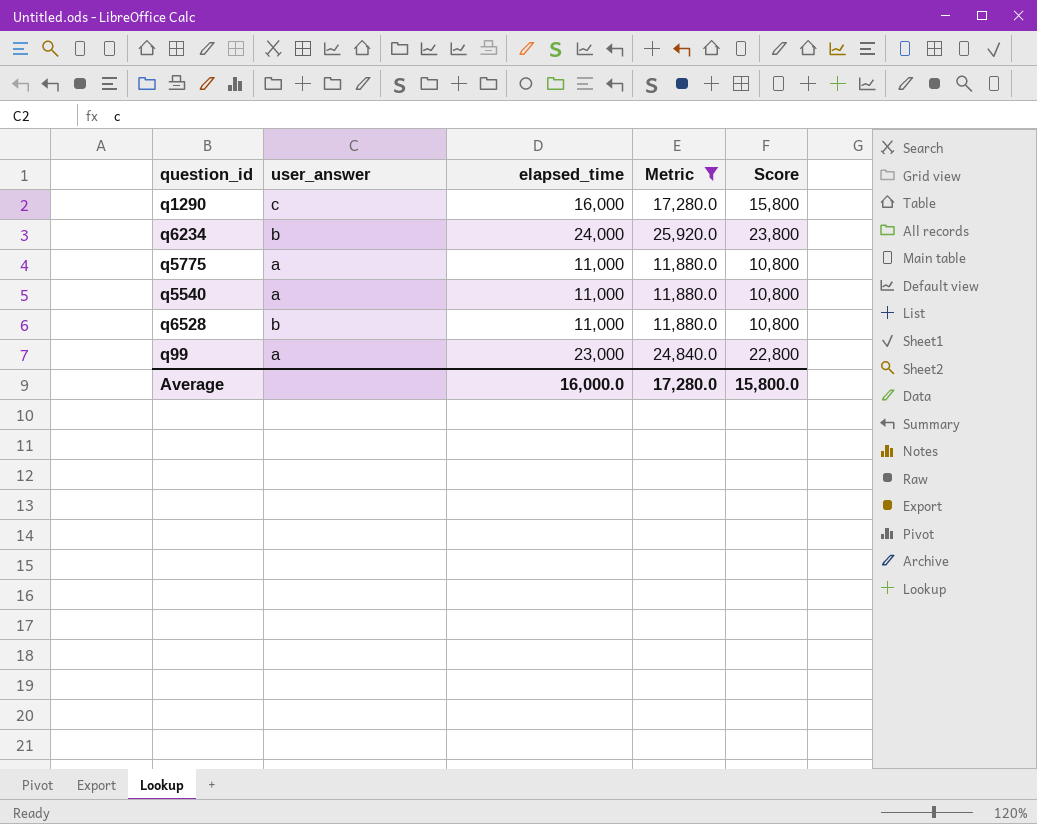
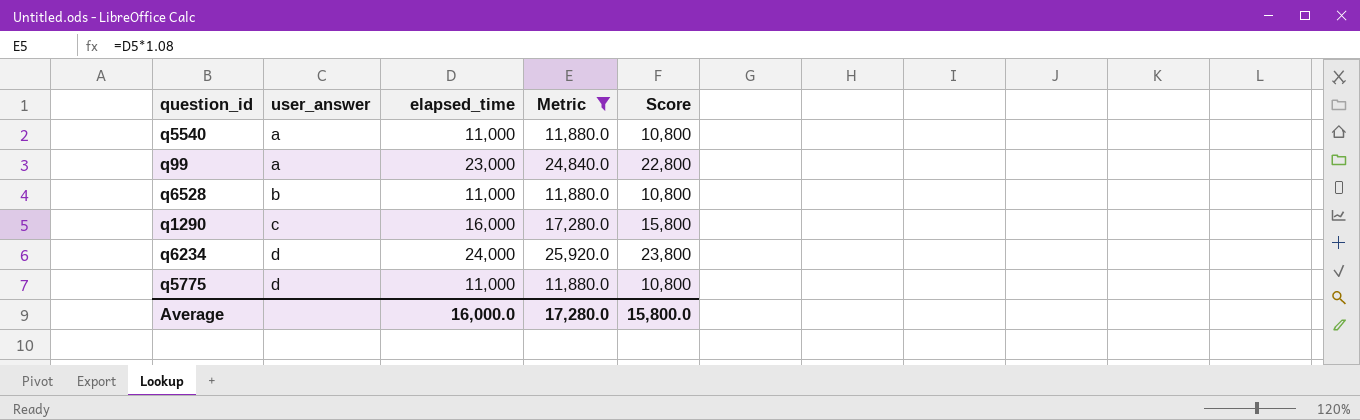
row order: none -> user_answer ascending
q6234 | user_answer: b -> d
q5775 | user_answer: a -> d

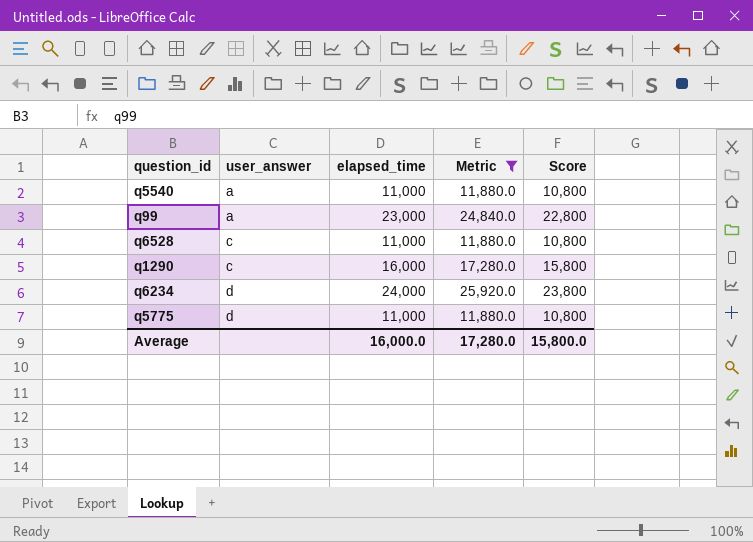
q6528 | user_answer: b -> c

